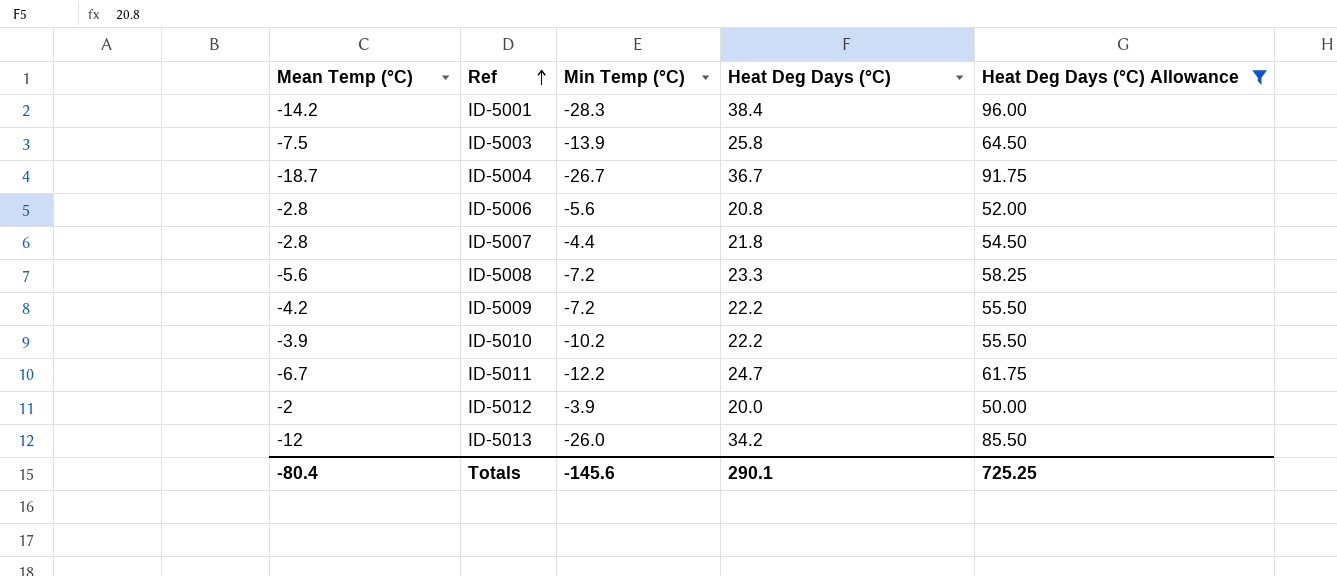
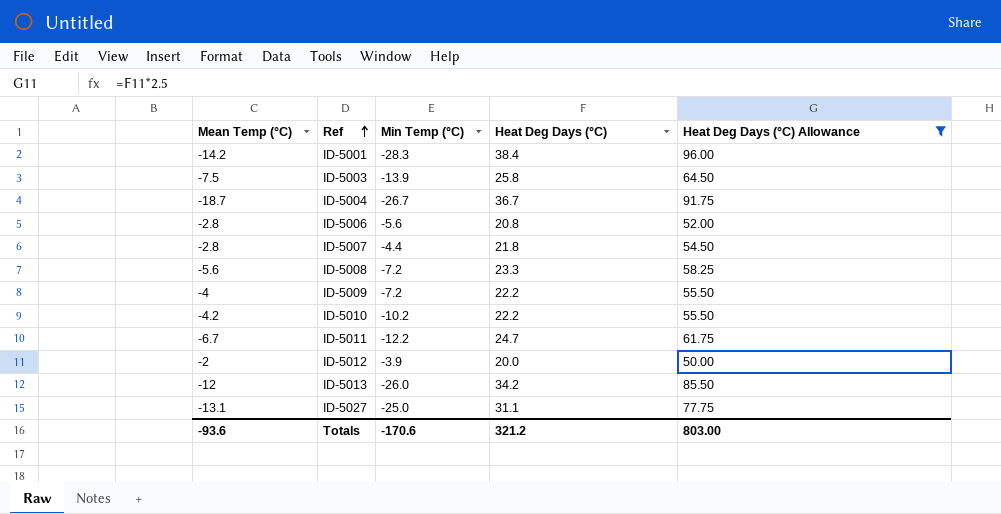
ID-5009 | Mean Temp (°C): -4.2 -> -4
ID-5010 | Mean Temp (°C): -3.9 -> -4.2
row ID-5027: none -> -13.1 | -25.0 | 31.1 | 77.75
Totals | Mean Temp (°C): -80.4 -> -93.6
Totals | Min Temp (°C): -145.6 -> -170.6
Totals | Heat Deg Days (°C): 290.1 -> 321.2
Totals | Heat Deg Days (°C) Allowance: 725.25 -> 803.00

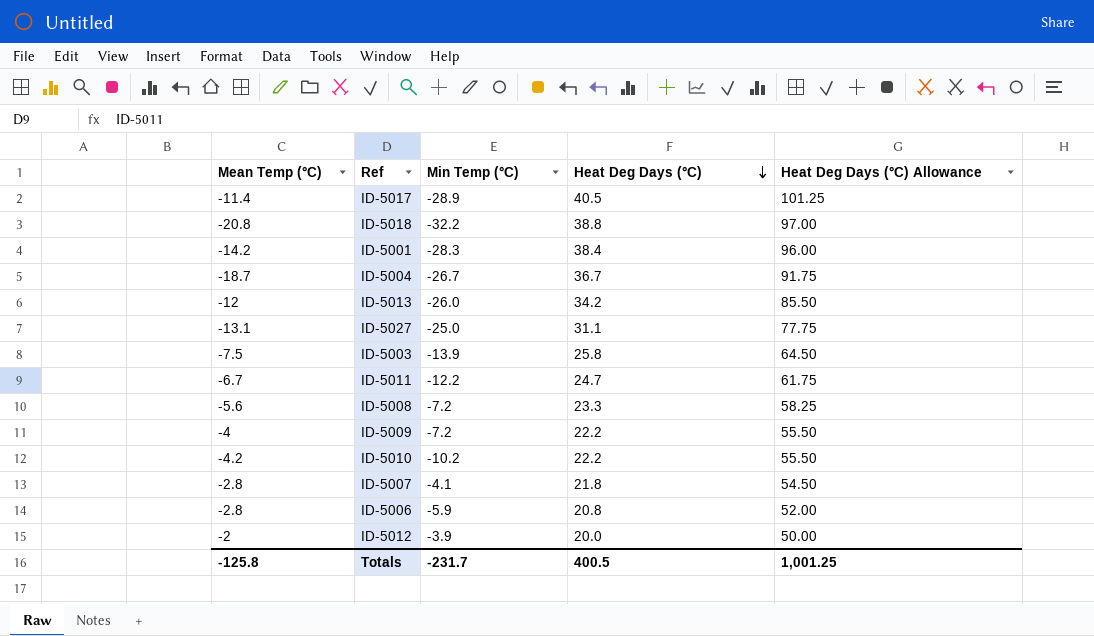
filter: Heat Deg Days (°C) Allowance <= 96.00 -> none
row order: Ref ascending -> Heat Deg Days (°C) descending
ID-5007 | Min Temp (°C): -4.4 -> -4.1
ID-5006 | Min Temp (°C): -5.6 -> -5.9
Totals | Mean Temp (°C): -93.6 -> -125.8
Totals | Min Temp (°C): -170.6 -> -231.7
Totals | Heat Deg Days (°C): 321.2 -> 400.5
Totals | Heat Deg Days (°C) Allowance: 803.00 -> 1,001.25

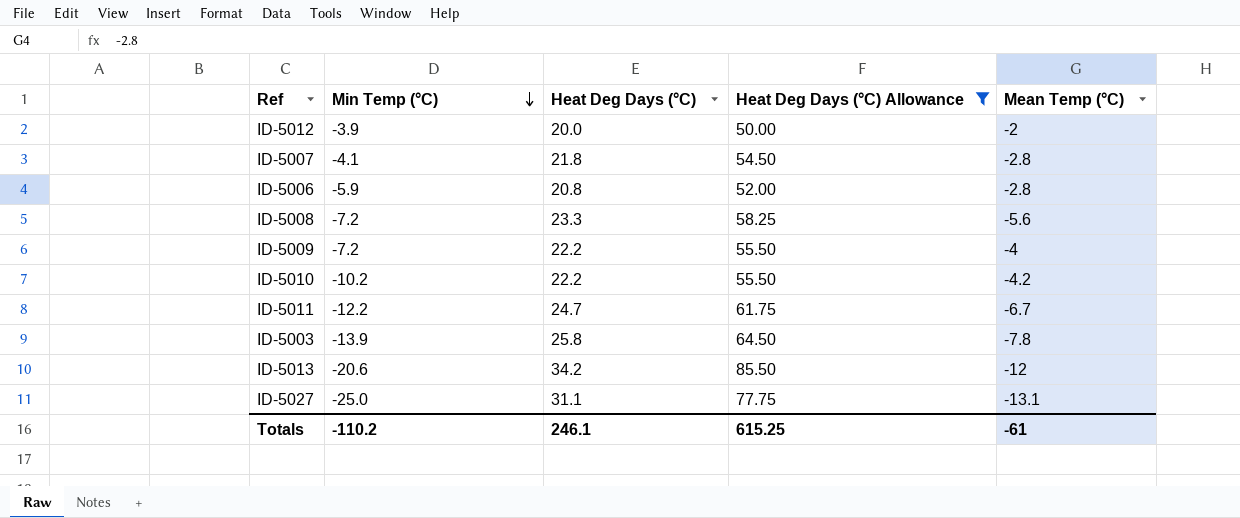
filter: none -> Heat Deg Days (°C) Allowance <= 85.50
row order: Heat Deg Days (°C) descending -> Min Temp (°C) descending
column Mean Temp (°C) | position: 1 -> 5
ID-5003 | Mean Temp (°C): -7.5 -> -7.8
ID-5013 | Min Temp (°C): -26.0 -> -20.6
Totals | Min Temp (°C): -231.7 -> -110.2
Totals | Heat Deg Days (°C): 400.5 -> 246.1
Totals | Heat Deg Days (°C) Allowance: 1,001.25 -> 615.25
Totals | Mean Temp (°C): -125.8 -> -61

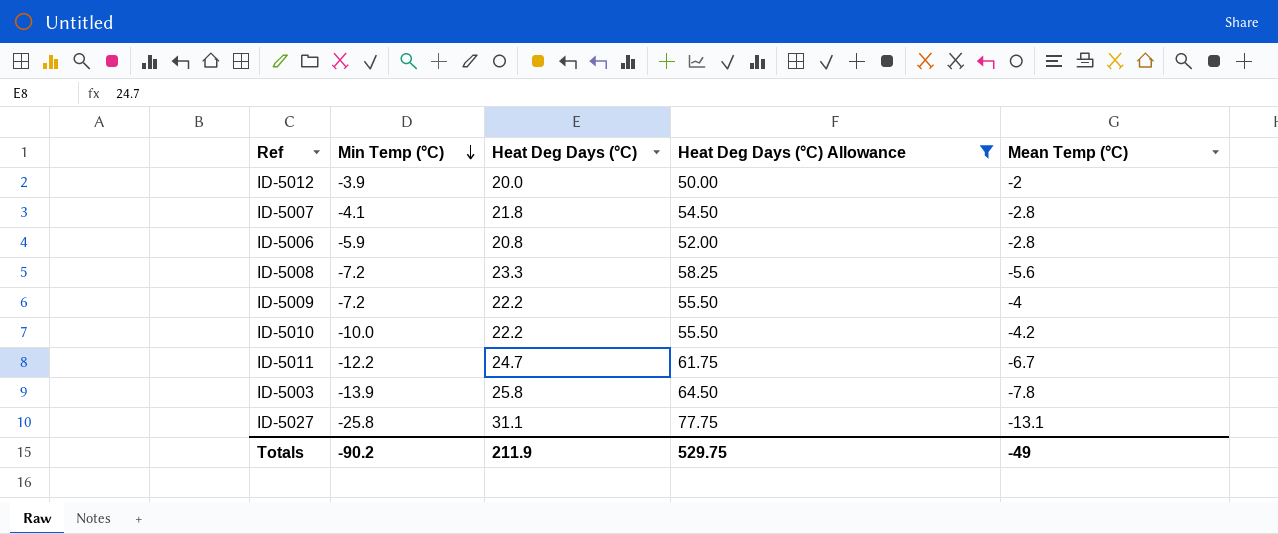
row ID-5013: -20.6 | 34.2 | 85.50 | -12 -> none
ID-5010 | Min Temp (°C): -10.2 -> -10.0
ID-5027 | Min Temp (°C): -25.0 -> -25.8
Totals | Min Temp (°C): -110.2 -> -90.2
Totals | Heat Deg Days (°C): 246.1 -> 211.9
Totals | Heat Deg Days (°C) Allowance: 615.25 -> 529.75
Totals | Mean Temp (°C): -61 -> -49

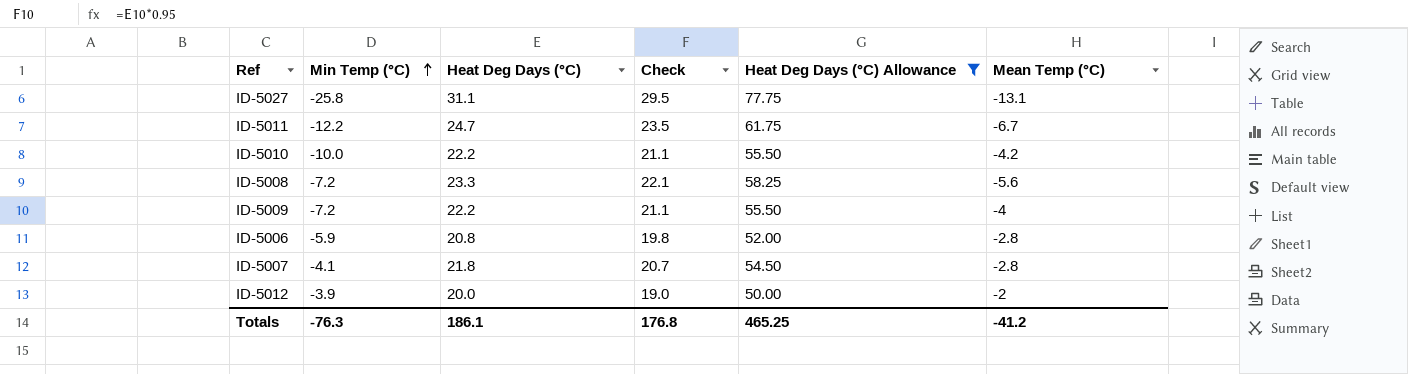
row order: Min Temp (°C) descending -> Min Temp (°C) ascending
column Check | formula: none -> [Heat Deg Days (°C)] * 0.95
row ID-5003: -13.9 | 25.8 | 64.50 | -7.8 -> none
Totals | Min Temp (°C): -90.2 -> -76.3
Totals | Heat Deg Days (°C): 211.9 -> 186.1
Totals | Heat Deg Days (°C) Allowance: 529.75 -> 465.25
Totals | Mean Temp (°C): -49 -> -41.2

